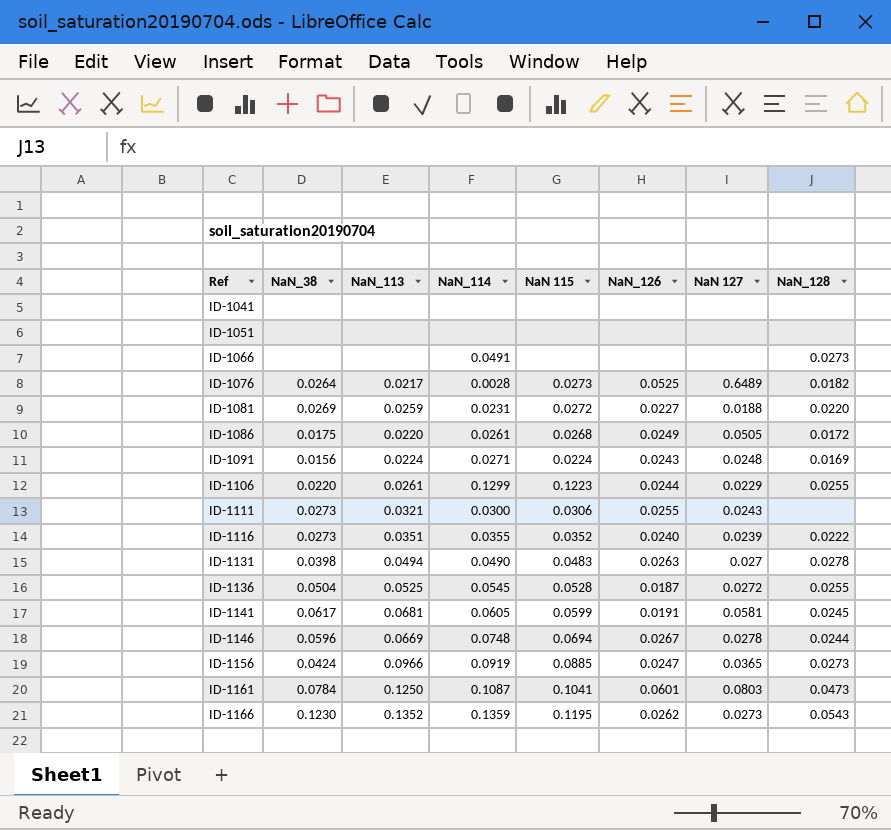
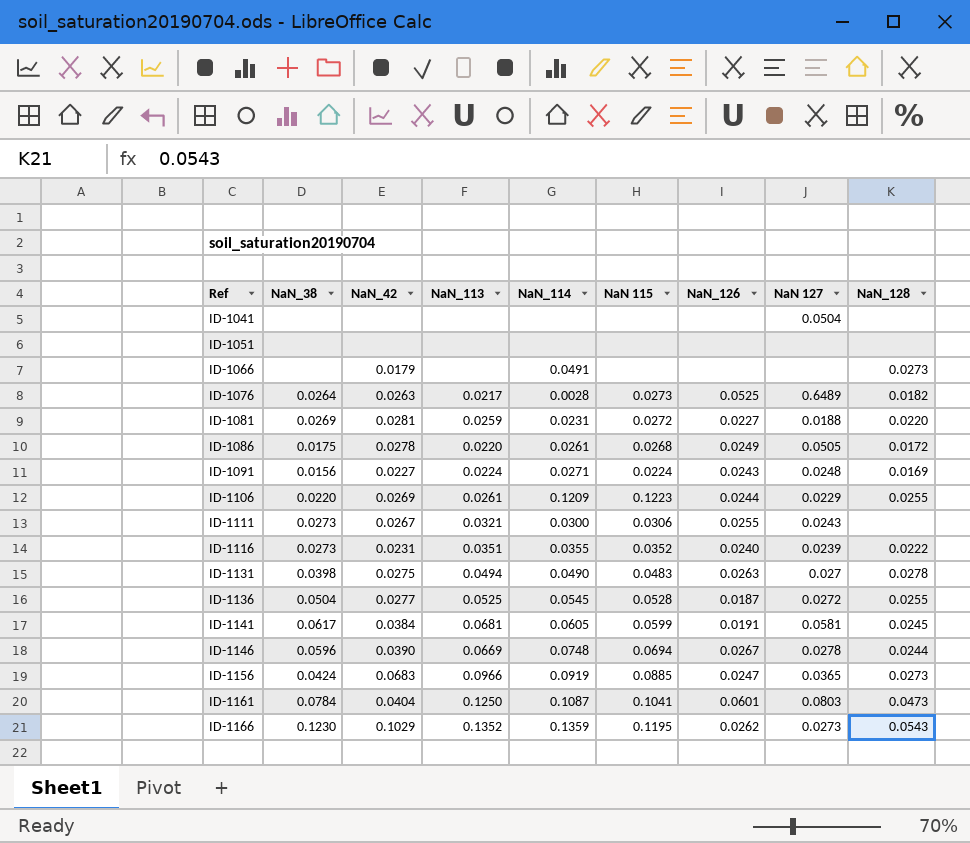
column NaN_42 | position: none -> 3
ID-1041 | NaN 127: none -> 0.0504
ID-1106 | NaN_114: 0.1299 -> 0.1209

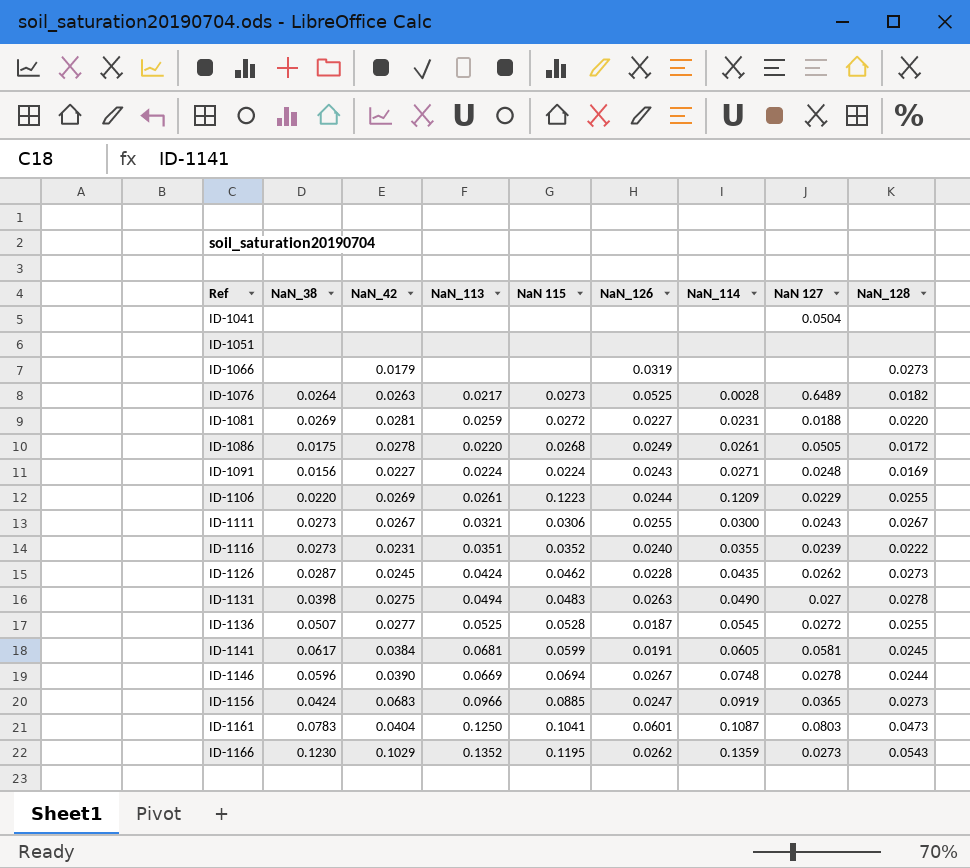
column NaN_114 | position: 5 -> 7
ID-1066 | NaN_126: none -> 0.0319
ID-1066 | NaN_114: 0.0491 -> none
ID-1111 | NaN_128: none -> 0.0267
row ID-1126: none -> 0.0287 | 0.0245 | 0.0424 | 0.0462 | 0.0228 | 0.0435 | 0.0262 | 0.0273
ID-1136 | NaN_38: 0.0504 -> 0.0507
ID-1161 | NaN_38: 0.0784 -> 0.0783

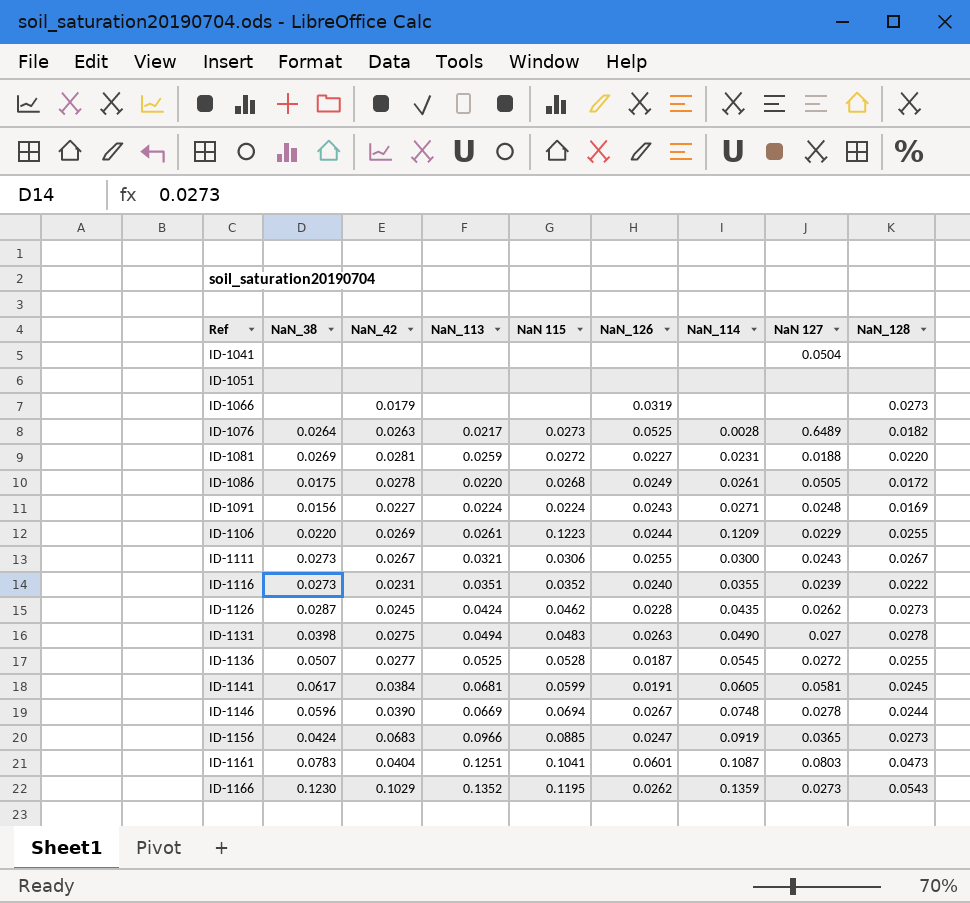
ID-1161 | NaN_113: 0.1250 -> 0.1251

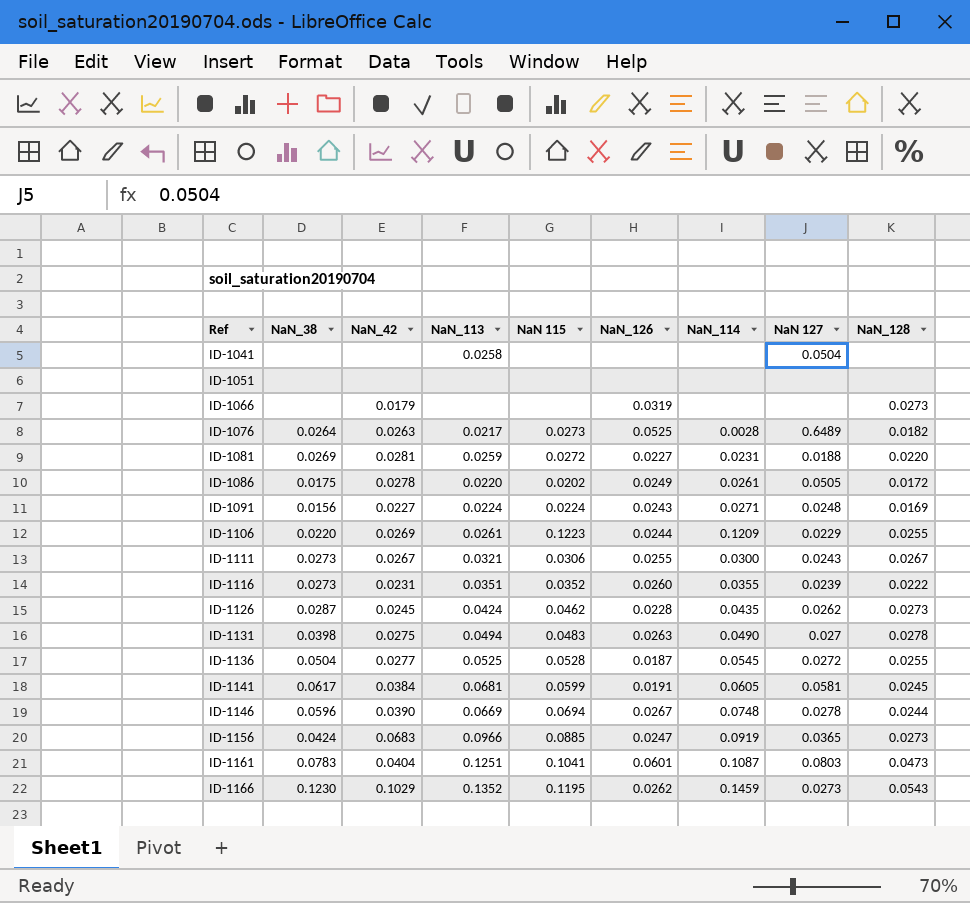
ID-1041 | NaN_113: none -> 0.0258
ID-1086 | NaN 115: 0.0268 -> 0.0202
ID-1116 | NaN_126: 0.0240 -> 0.0260
ID-1136 | NaN_38: 0.0507 -> 0.0504
ID-1166 | NaN_114: 0.1359 -> 0.1459

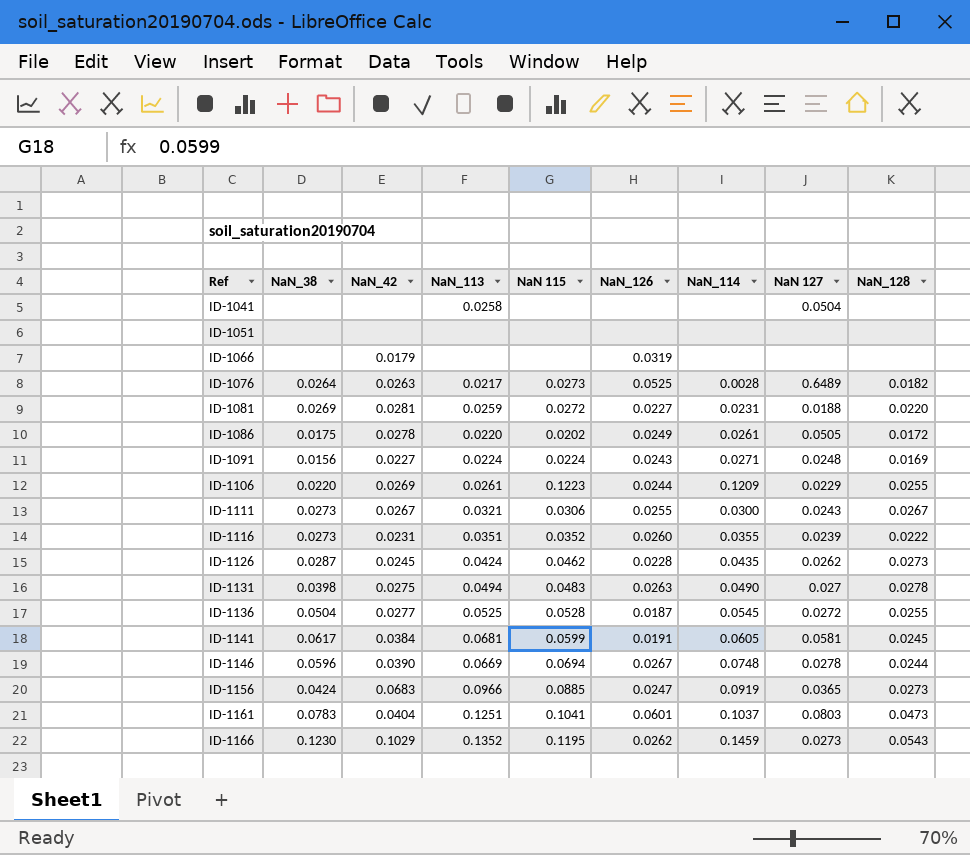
ID-1066 | NaN_128: 0.0273 -> none
ID-1161 | NaN_114: 0.1087 -> 0.1037

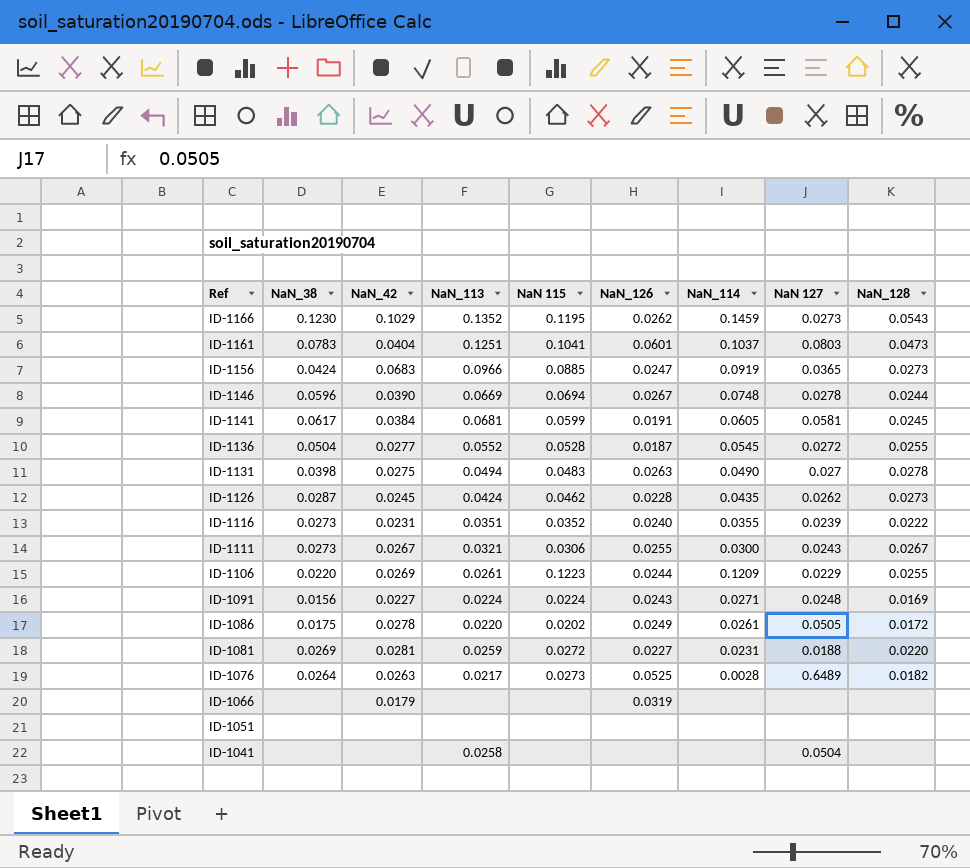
row order: Ref ascending -> Ref descending
ID-1136 | NaN_113: 0.0525 -> 0.0552
ID-1116 | NaN_126: 0.0260 -> 0.0240

